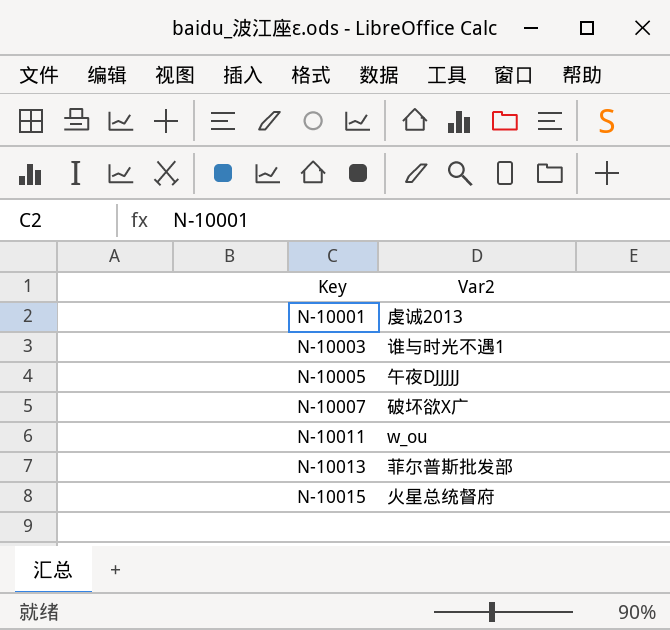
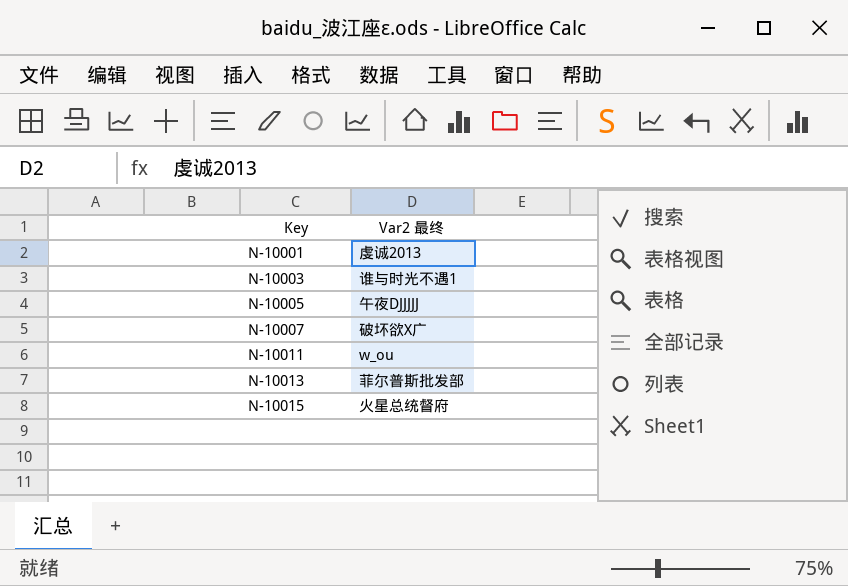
column name: Var2 -> Var2 最终

